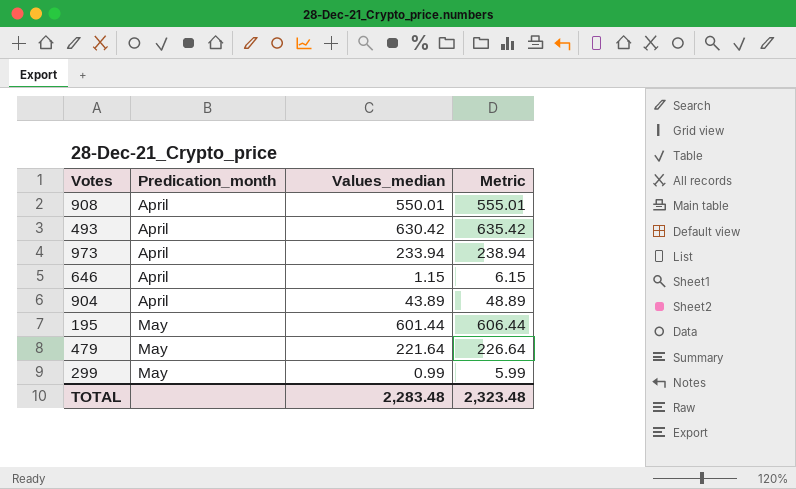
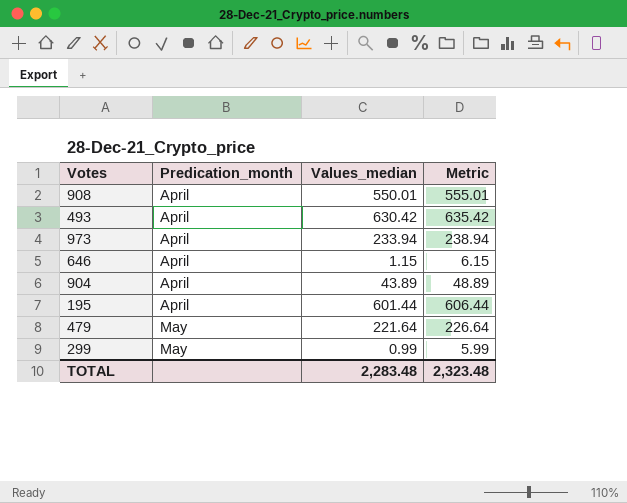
195 | Predication_month: May -> April

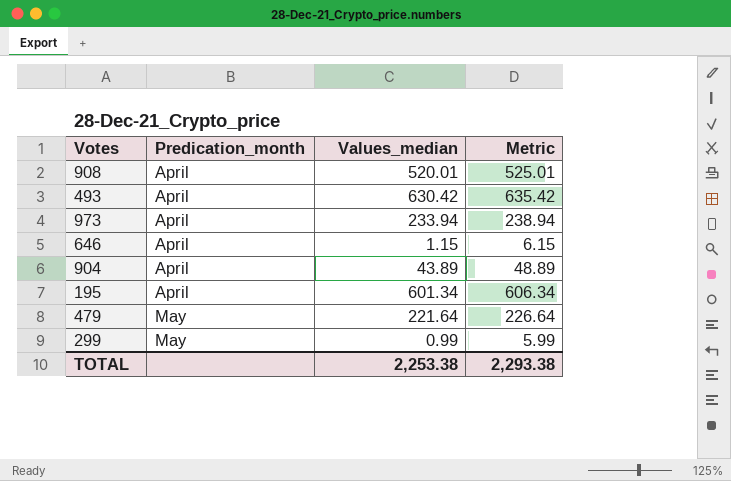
908 | Values_median: 550.01 -> 520.01
908 | Metric: 555.01 -> 525.01
195 | Values_median: 601.44 -> 601.34
195 | Metric: 606.44 -> 606.34
TOTAL | Values_median: 2,283.48 -> 2,253.38
TOTAL | Metric: 2,323.48 -> 2,293.38

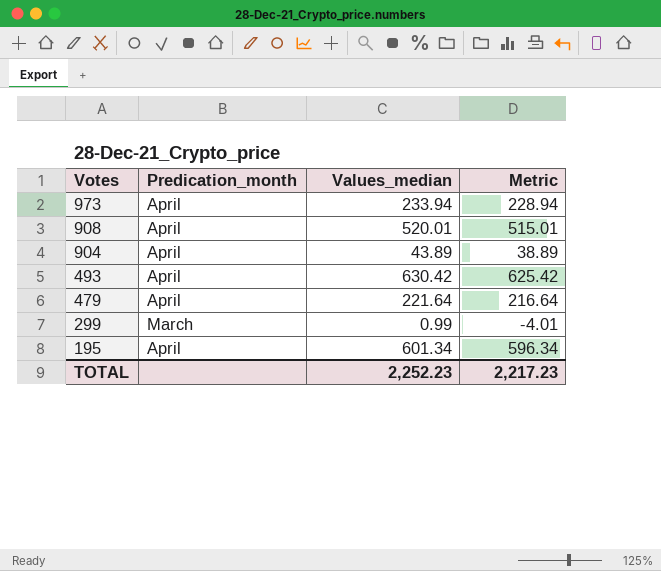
row order: Predication_month ascending -> Votes descending
column Metric | formula: [Values_median] + 5 -> [Values_median] - 5
row 646: April | 1.15 | 6.15 -> none
479 | Predication_month: May -> April
299 | Predication_month: May -> March
TOTAL | Values_median: 2,253.38 -> 2,252.23
TOTAL | Metric: 2,293.38 -> 2,217.23

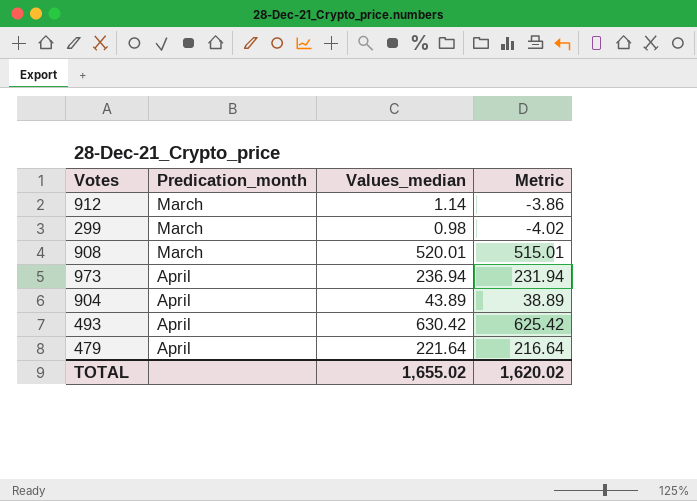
row order: Votes descending -> Predication_month ascending
row 195: April | 601.34 | 596.34 -> none
row 912: none -> March | 1.14 | -3.86
299 | Values_median: 0.99 -> 0.98
299 | Metric: -4.01 -> -4.02
908 | Predication_month: April -> March
973 | Values_median: 233.94 -> 236.94
973 | Metric: 228.94 -> 231.94
TOTAL | Values_median: 2,252.23 -> 1,655.02
TOTAL | Metric: 2,217.23 -> 1,620.02

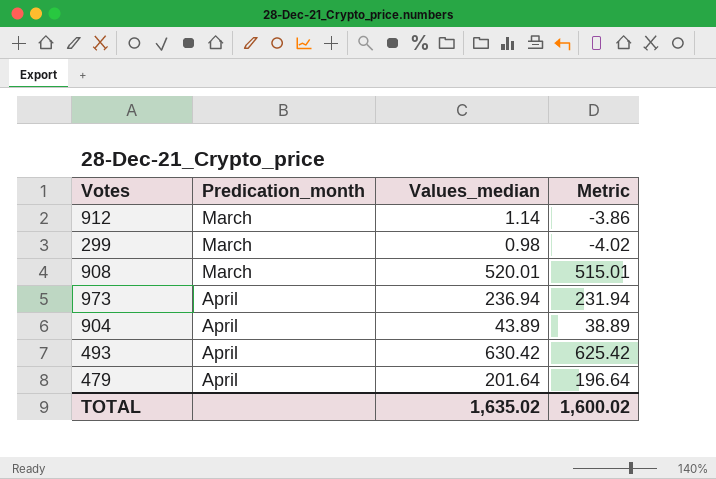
479 | Values_median: 221.64 -> 201.64
479 | Metric: 216.64 -> 196.64
TOTAL | Values_median: 1,655.02 -> 1,635.02
TOTAL | Metric: 1,620.02 -> 1,600.02

